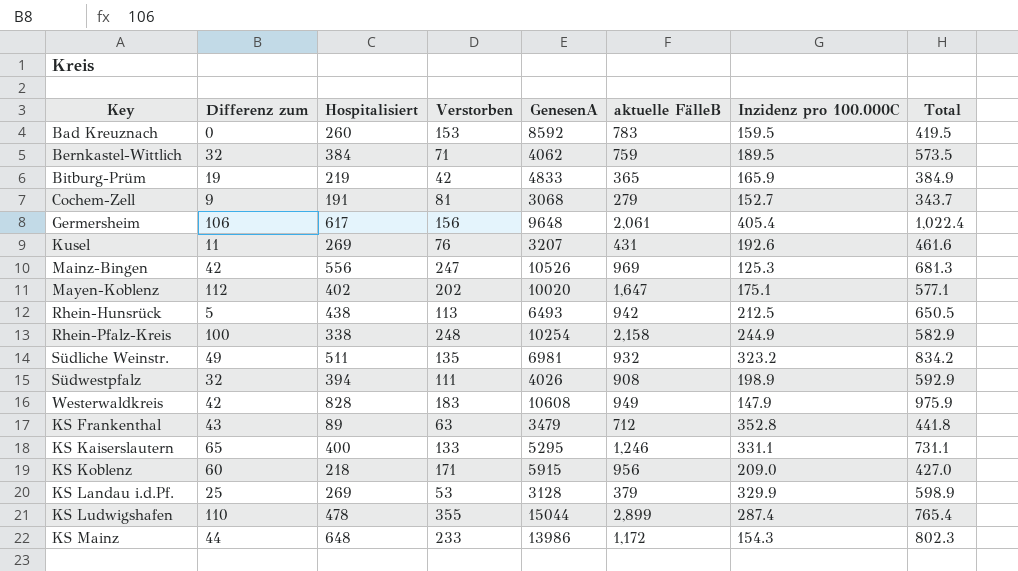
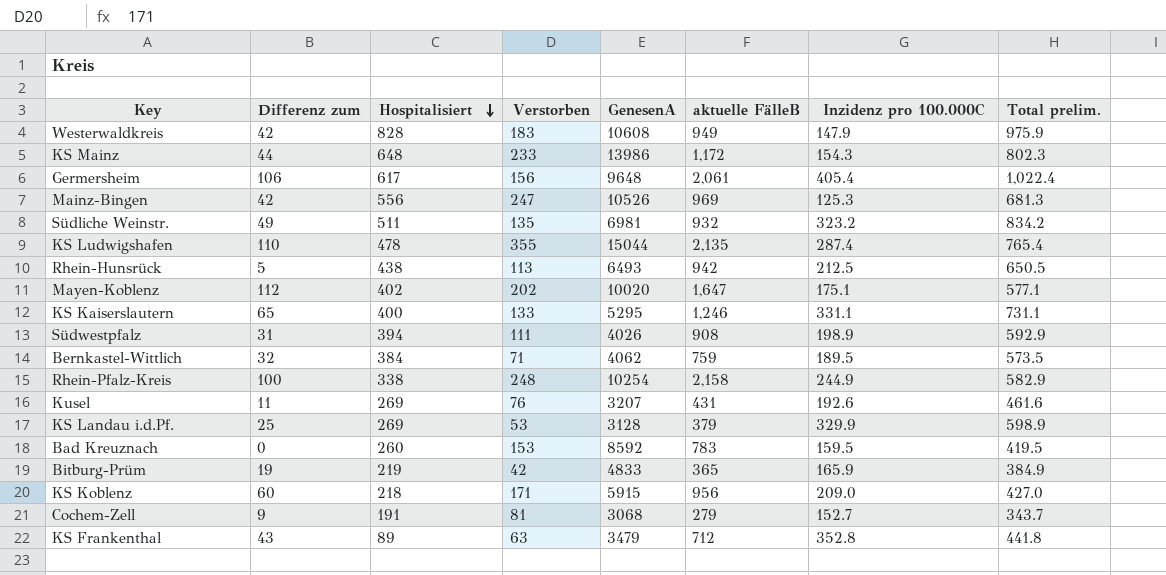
row order: none -> Hospitalisiert descending
column name: Total -> Total prelim.
KS Ludwigshafen | aktuelle FälleB: 2,899 -> 2,135
Südwestpfalz | Differenz zum: 32 -> 31

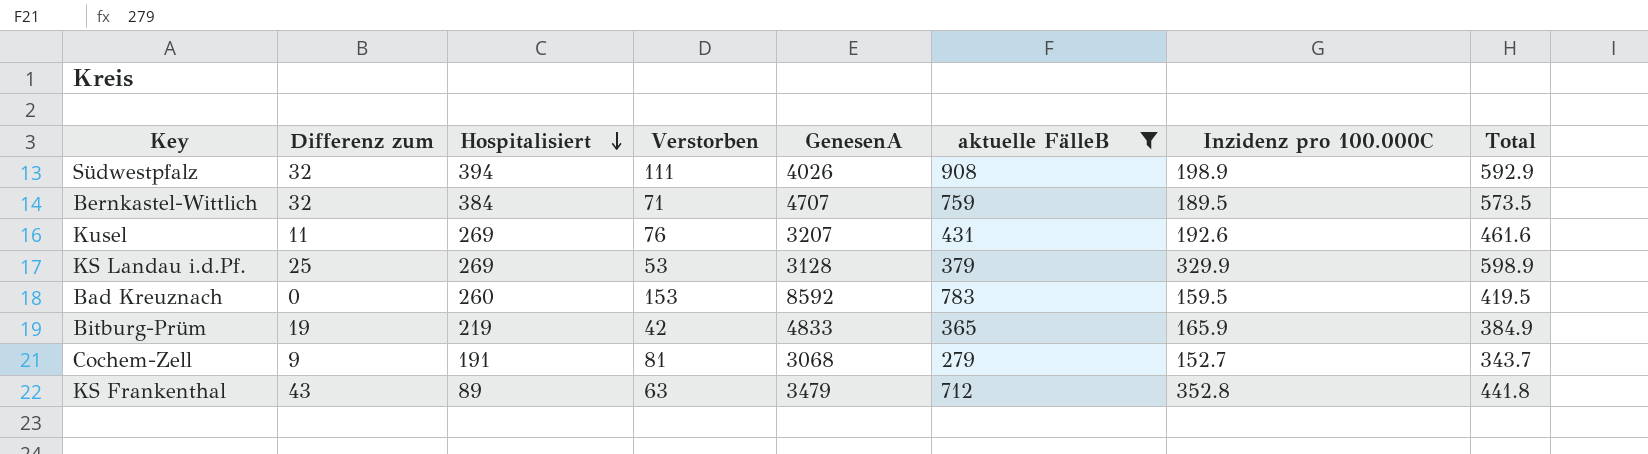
filter: none -> aktuelle FälleB <= 908
column name: Total prelim. -> Total
Südwestpfalz | Differenz zum: 31 -> 32
Bernkastel-Wittlich | GenesenA: 4062 -> 4707

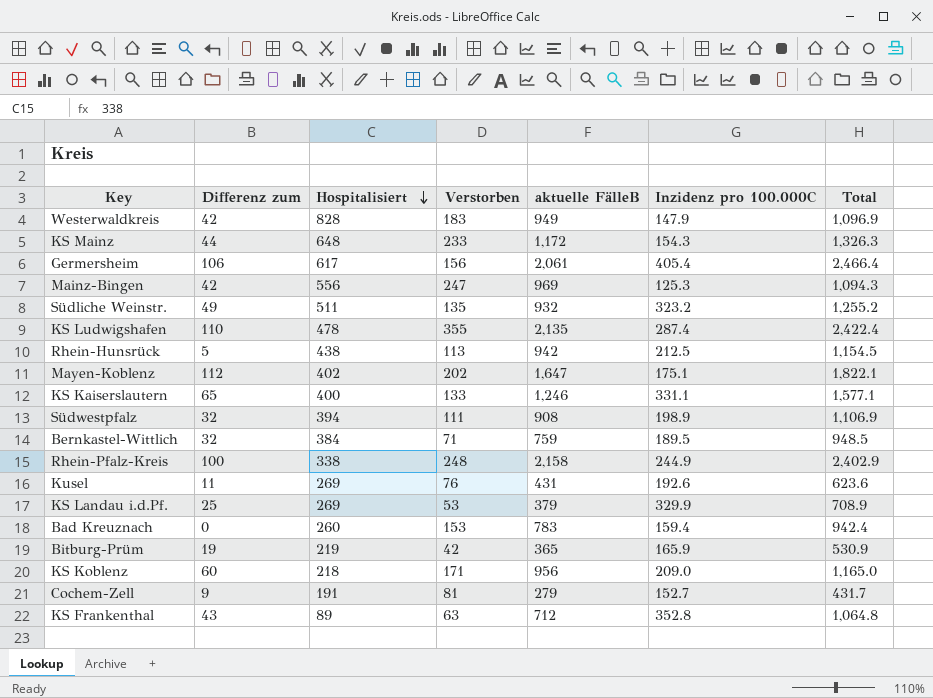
filter: aktuelle FälleB <= 908 -> none
column GenesenA | position: 5 -> none
column Total | formula: [Hospitalisiert] + [Inzidenz pro 100.000C] -> [aktuelle FälleB] + [Inzidenz pro 100.000C]
Bad Kreuznach | Inzidenz pro 100.000C: 159.5 -> 159.4

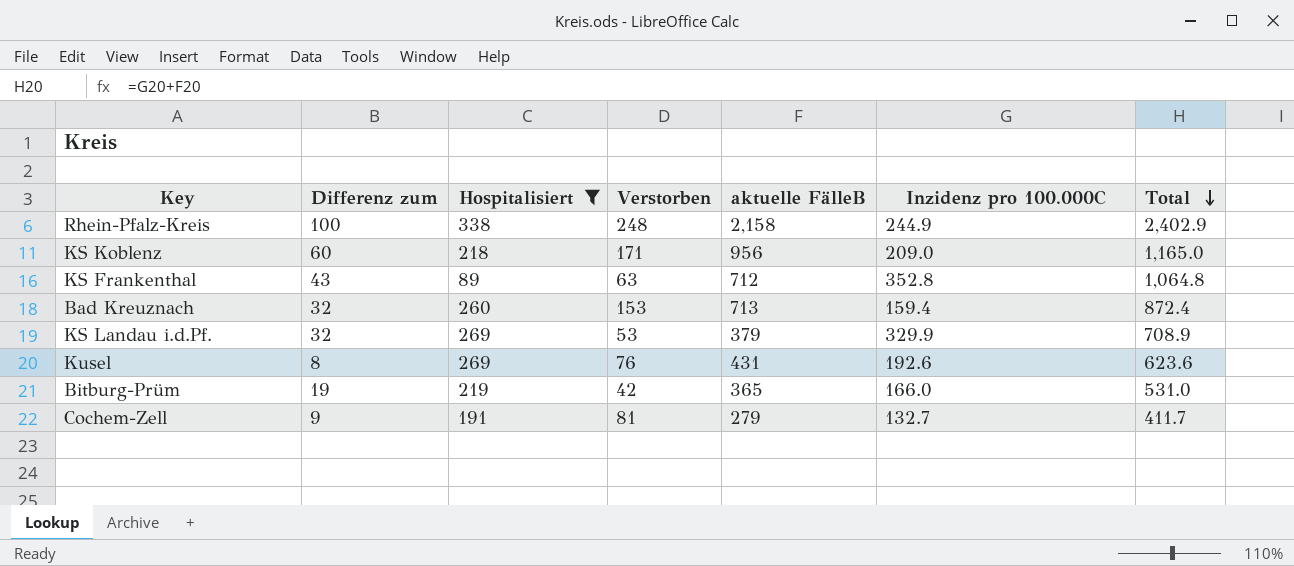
filter: none -> Hospitalisiert <= 338
row order: Hospitalisiert descending -> Total descending
Bad Kreuznach | Differenz zum: 0 -> 32
Bad Kreuznach | aktuelle FälleB: 783 -> 713
Bad Kreuznach | Total: 942.4 -> 872.4
KS Landau i.d.Pf. | Differenz zum: 25 -> 32
Kusel | Differenz zum: 11 -> 8
Bitburg-Prüm | Inzidenz pro 100.000C: 165.9 -> 166.0
Bitburg-Prüm | Total: 530.9 -> 531.0
Cochem-Zell | Inzidenz pro 100.000C: 152.7 -> 132.7
Cochem-Zell | Total: 431.7 -> 411.7

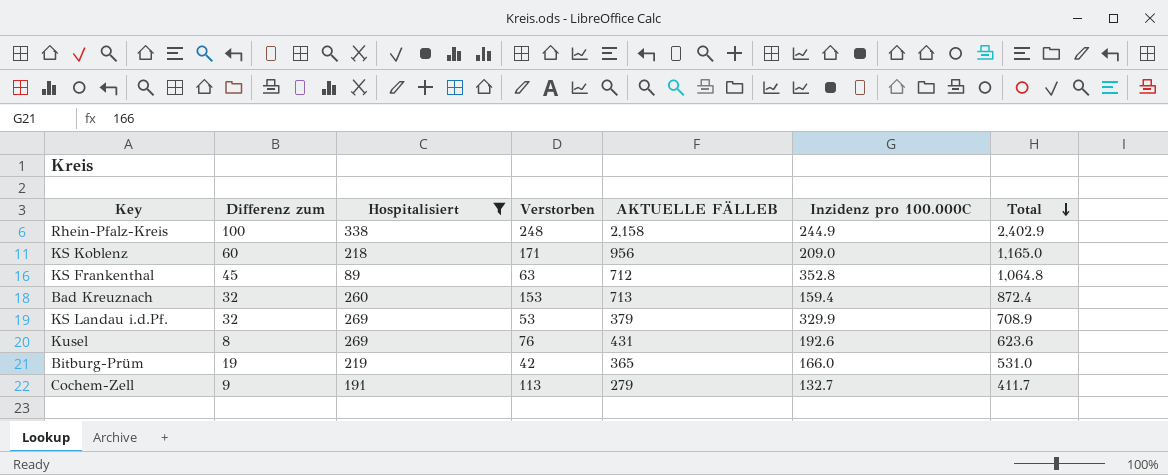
column name: aktuelle FälleB -> AKTUELLE FÄLLEB
KS Frankenthal | Differenz zum: 43 -> 45
Cochem-Zell | Verstorben: 81 -> 113

